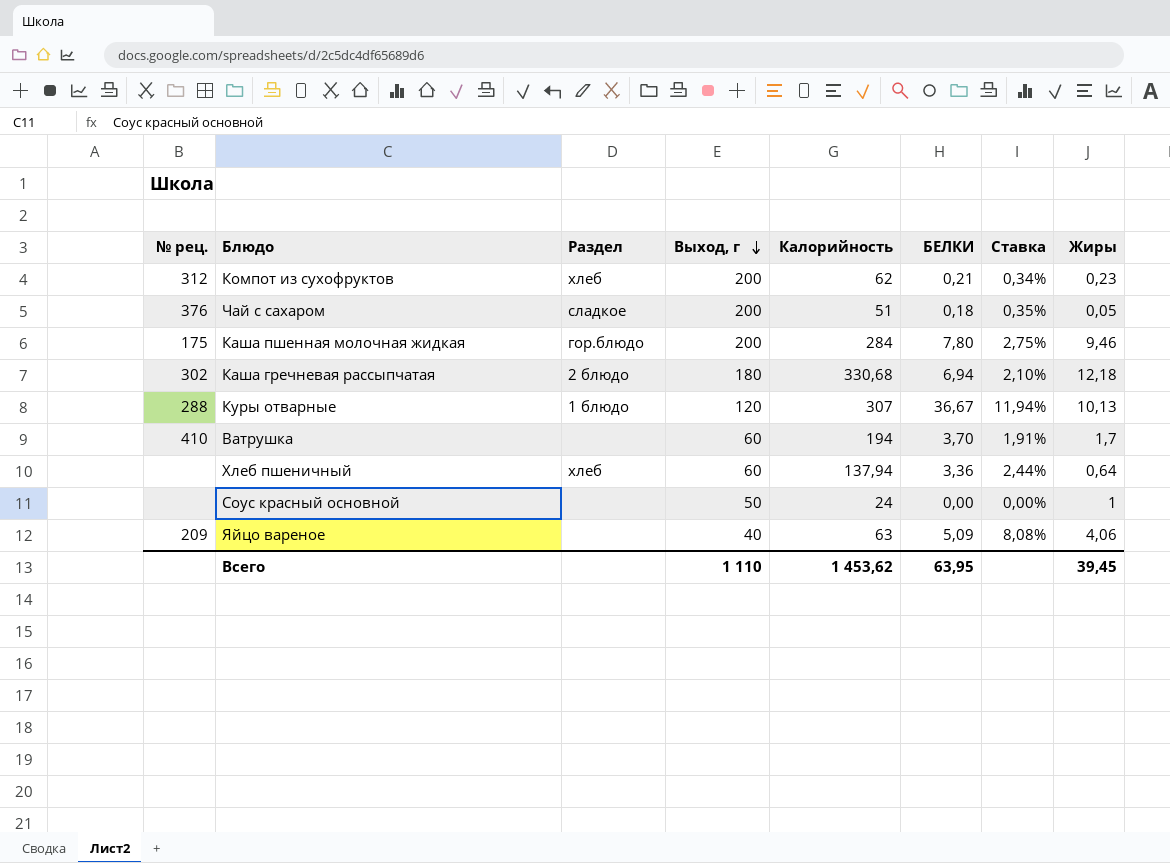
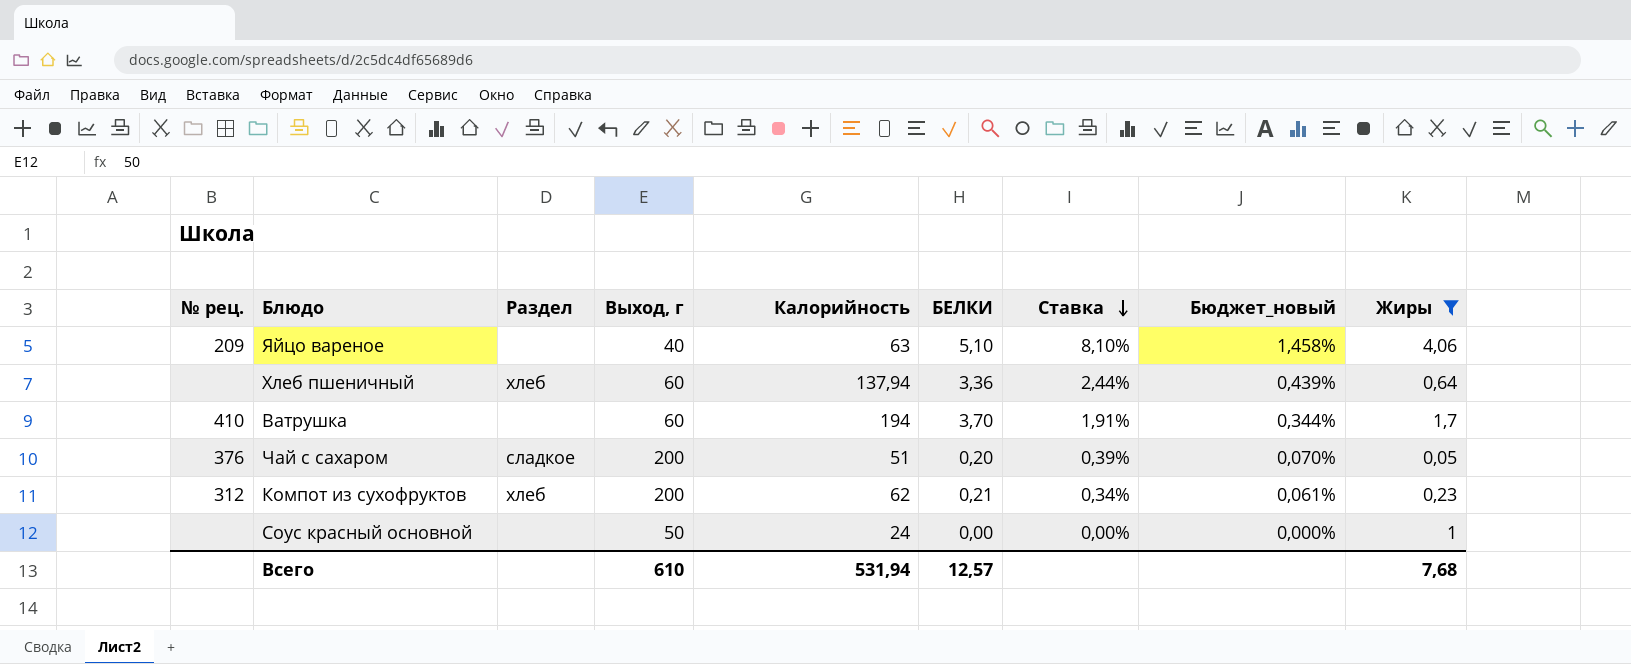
filter: none -> Жиры <= 4,06
row order: Выход, г descending -> Ставка descending
column Бюджет_новый | formula: none -> [Ставка] * 0,18
Яйцо вареное | БЕЛКИ: 5,09 -> 5,10
Яйцо вареное | Ставка: 8,08% -> 8,10%
Чай с сахаром | БЕЛКИ: 0,18 -> 0,20
Чай с сахаром | Ставка: 0,35% -> 0,39%
Всего | Выход, г: 1 110 -> 610
Всего | Калорийность: 1 453,62 -> 531,94
Всего | БЕЛКИ: 63,95 -> 12,57
Всего | Жиры: 39,45 -> 7,68

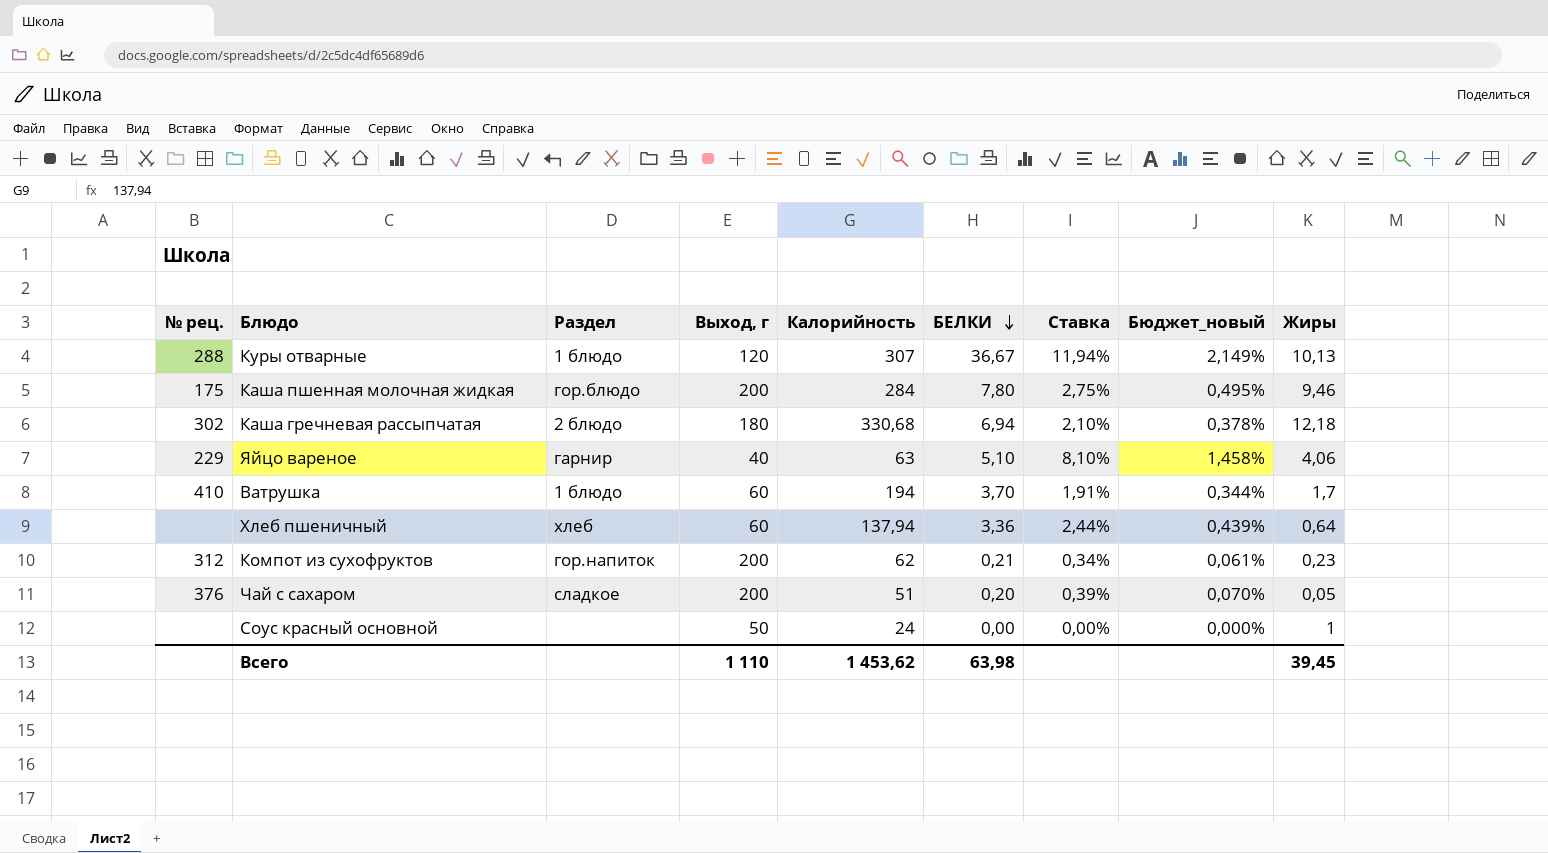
filter: Жиры <= 4,06 -> none
row order: Ставка descending -> БЕЛКИ descending
Яйцо вареное | № рец.: 209 -> 229
Яйцо вареное | Раздел: none -> гарнир
Ватрушка | Раздел: none -> 1 блюдо
Компот из сухофруктов | Раздел: хлеб -> гор.напиток
Всего | Выход, г: 610 -> 1 110
Всего | Калорийность: 531,94 -> 1 453,62
Всего | БЕЛКИ: 12,57 -> 63,98
Всего | Жиры: 7,68 -> 39,45

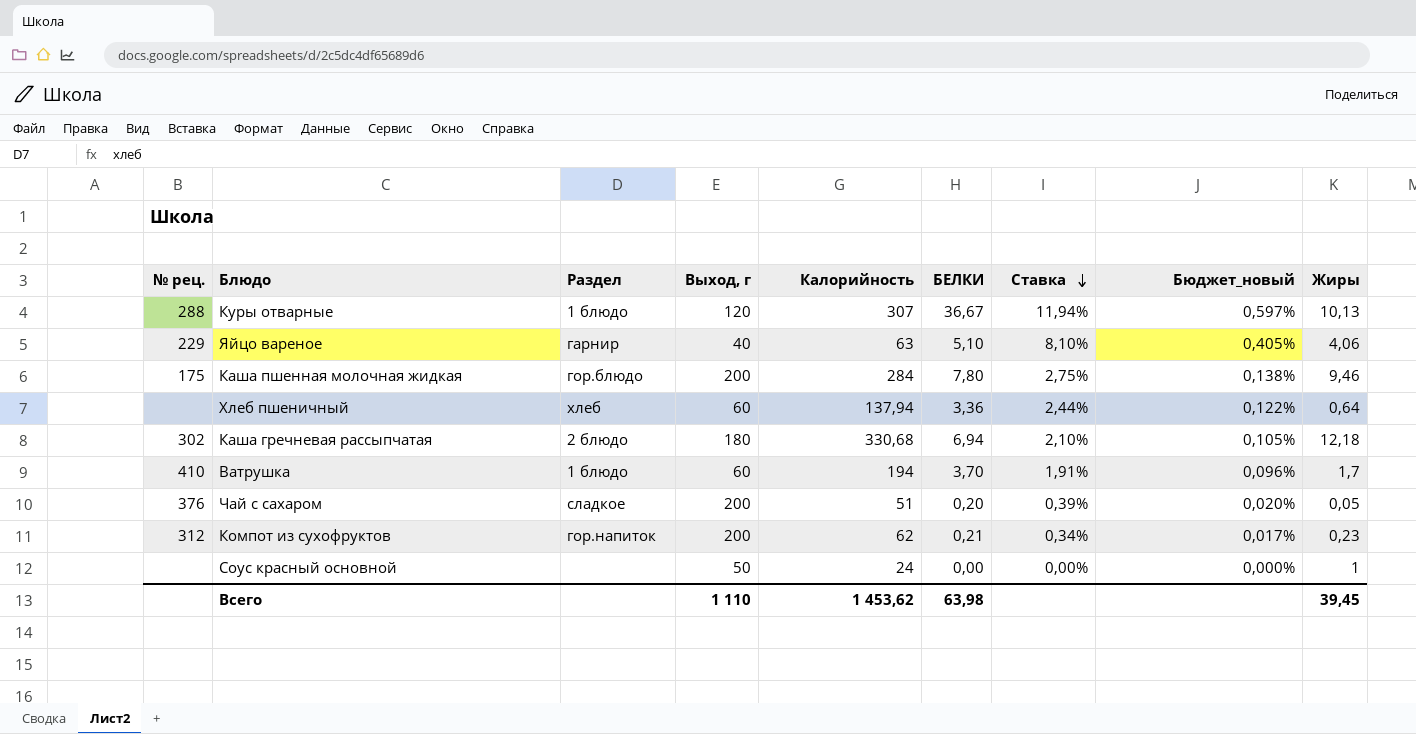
row order: БЕЛКИ descending -> Ставка descending
column Бюджет_новый | formula: [Ставка] * 0,18 -> [Ставка] * 0,05

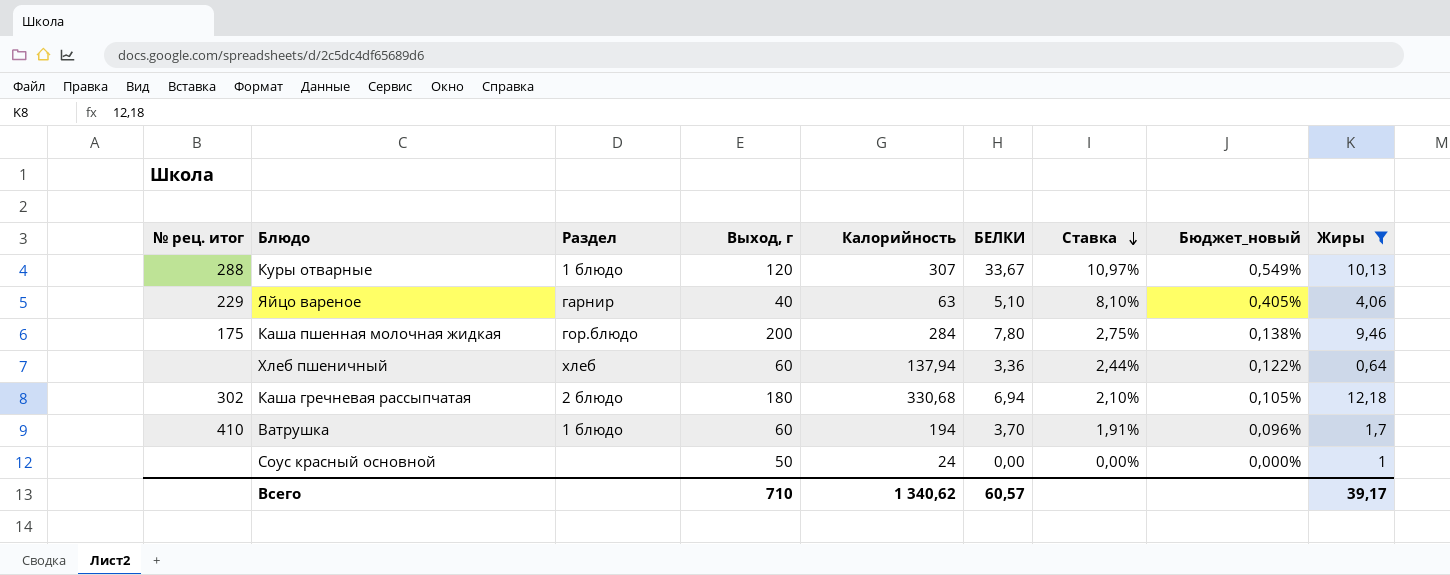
filter: none -> Жиры >= 0,64
column name: № рец. -> № рец. итог
Куры отварные | БЕЛКИ: 36,67 -> 33,67
Куры отварные | Ставка: 11,94% -> 10,97%
Куры отварные | Бюджет_новый: 0,597% -> 0,549%
Всего | Выход, г: 1 110 -> 710
Всего | Калорийность: 1 453,62 -> 1 340,62
Всего | БЕЛКИ: 63,98 -> 60,57
Всего | Жиры: 39,45 -> 39,17

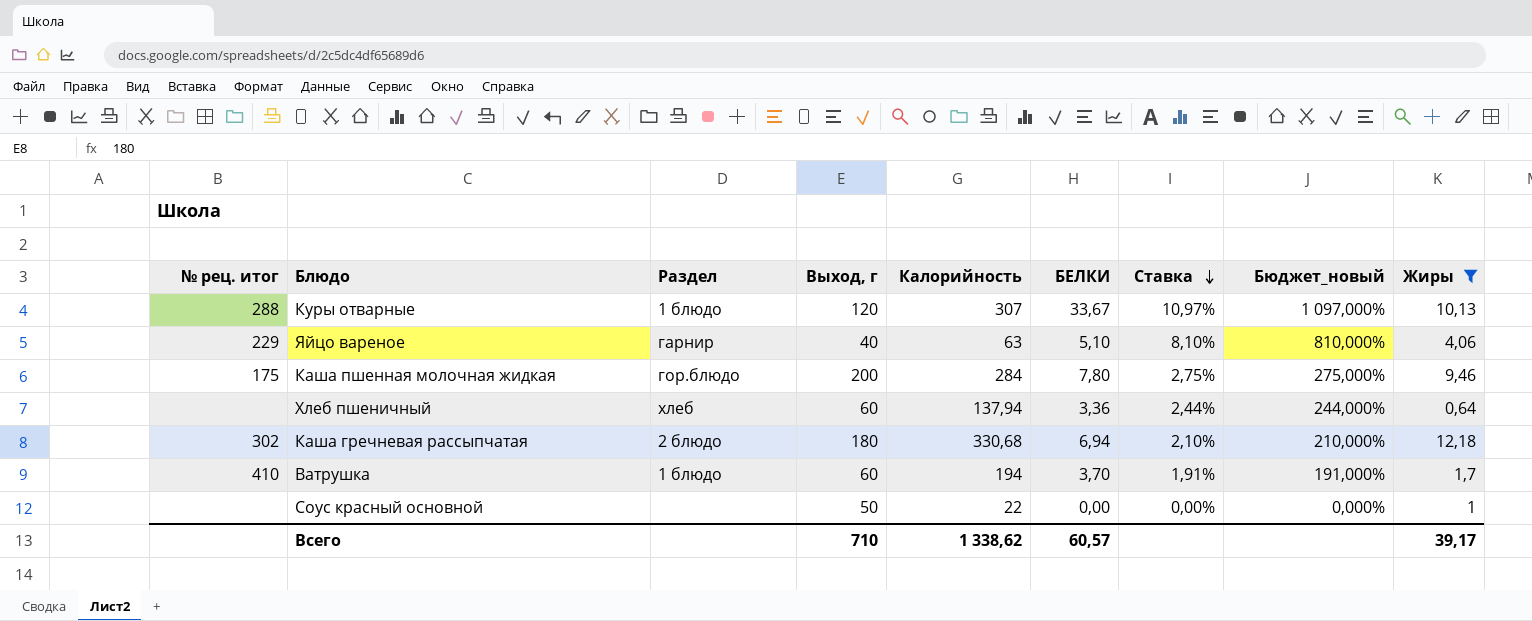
column Бюджет_новый | formula: [Ставка] * 0,05 -> [Ставка] * 100
Соус красный основной | Калорийность: 24 -> 22
Всего | Калорийность: 1 340,62 -> 1 338,62

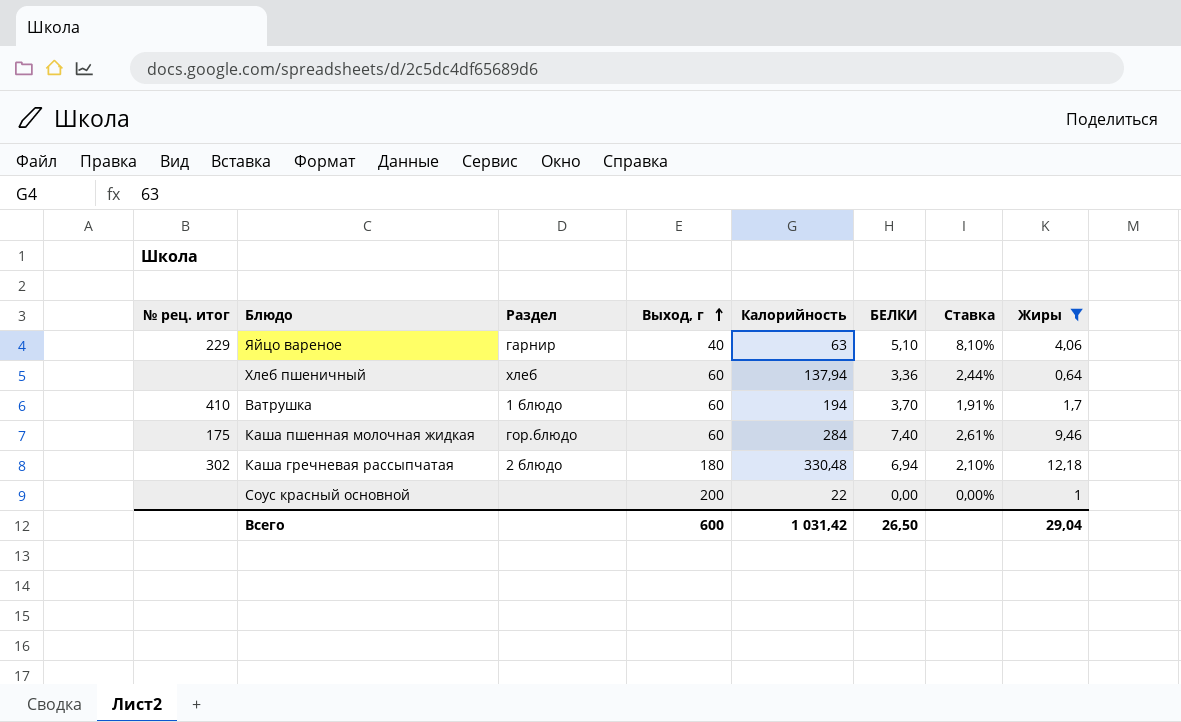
row order: Ставка descending -> Выход, г ascending
column Бюджет_новый | formula: [Ставка] * 100 -> none
row Куры отварные: 288 | 1 блюдо | 120 | 307 | 33,67 | 10,97% | 1 097,000% | 10,13 -> none
Каша пшенная молочная жидкая | Выход, г: 200 -> 60
Каша пшенная молочная жидкая | БЕЛКИ: 7,80 -> 7,40
Каша пшенная молочная жидкая | Ставка: 2,75% -> 2,61%
Каша гречневая рассыпчатая | Калорийность: 330,68 -> 330,48
Соус красный основной | Выход, г: 50 -> 200
Всего | Выход, г: 710 -> 600
Всего | Калорийность: 1 338,62 -> 1 031,42
Всего | БЕЛКИ: 60,57 -> 26,50
Всего | Жиры: 39,17 -> 29,04

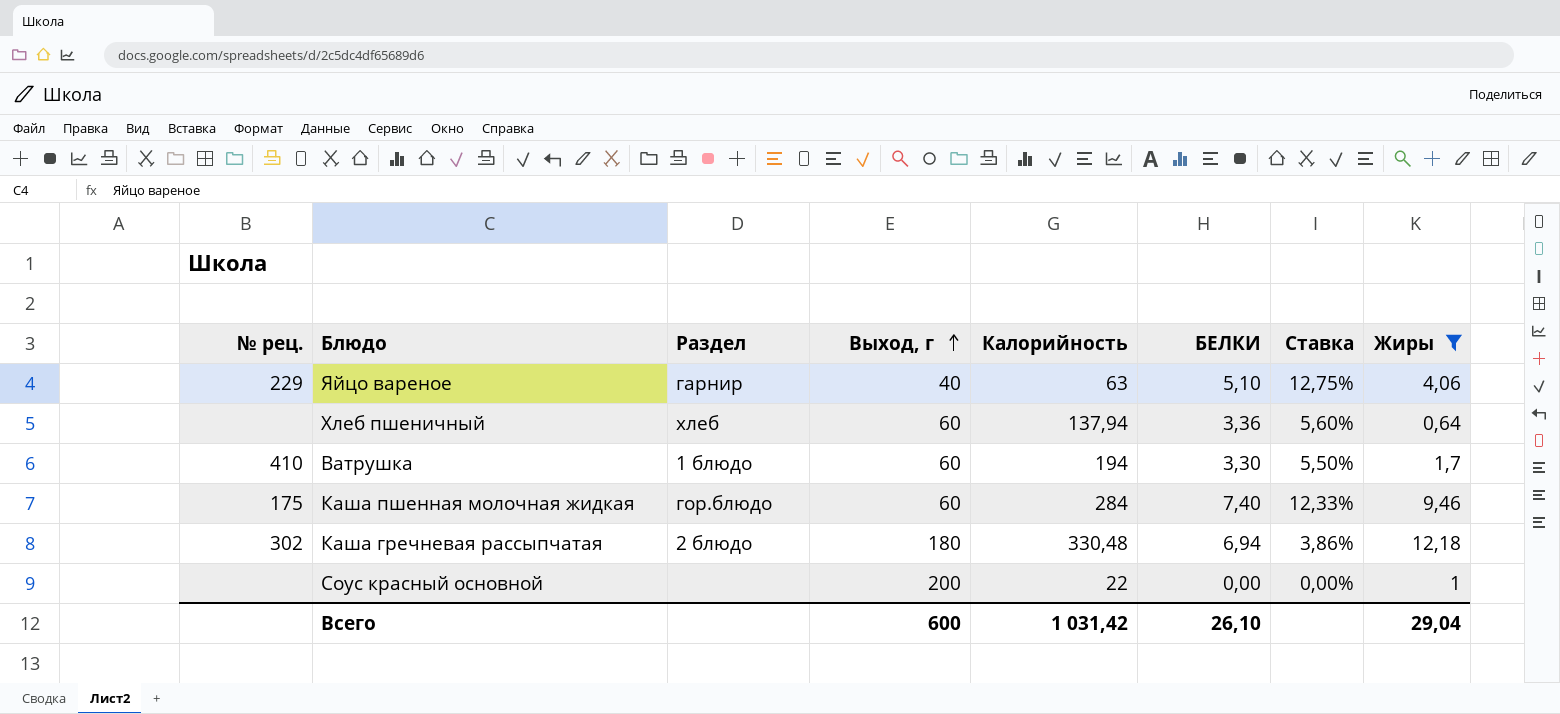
column name: № рец. итог -> № рец.
column Ставка | formula: [БЕЛКИ] / [Калорийность] -> [БЕЛКИ] / [Выход, г]
Ватрушка | БЕЛКИ: 3,70 -> 3,30
Всего | БЕЛКИ: 26,50 -> 26,10

